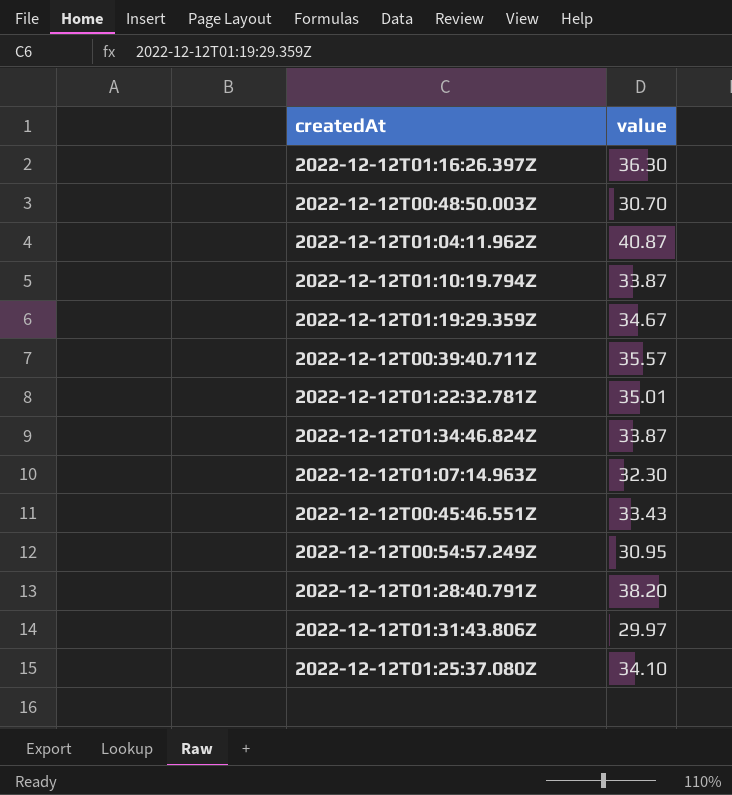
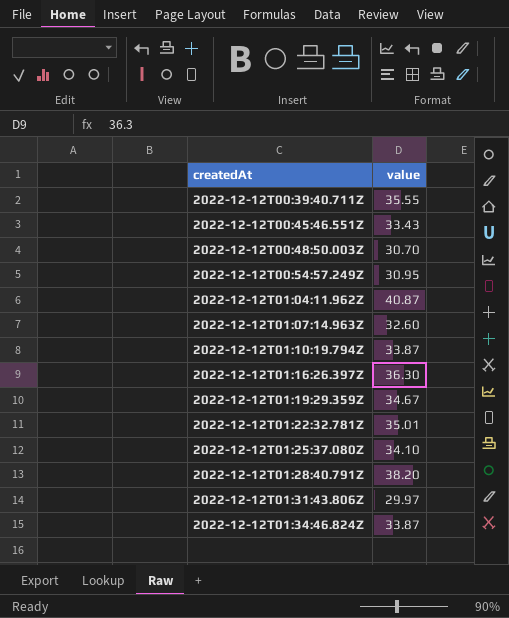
row order: none -> createdAt ascending
2022-12-12T00:39:40.711Z | value: 35.57 -> 35.55
2022-12-12T01:07:14.963Z | value: 32.30 -> 32.60

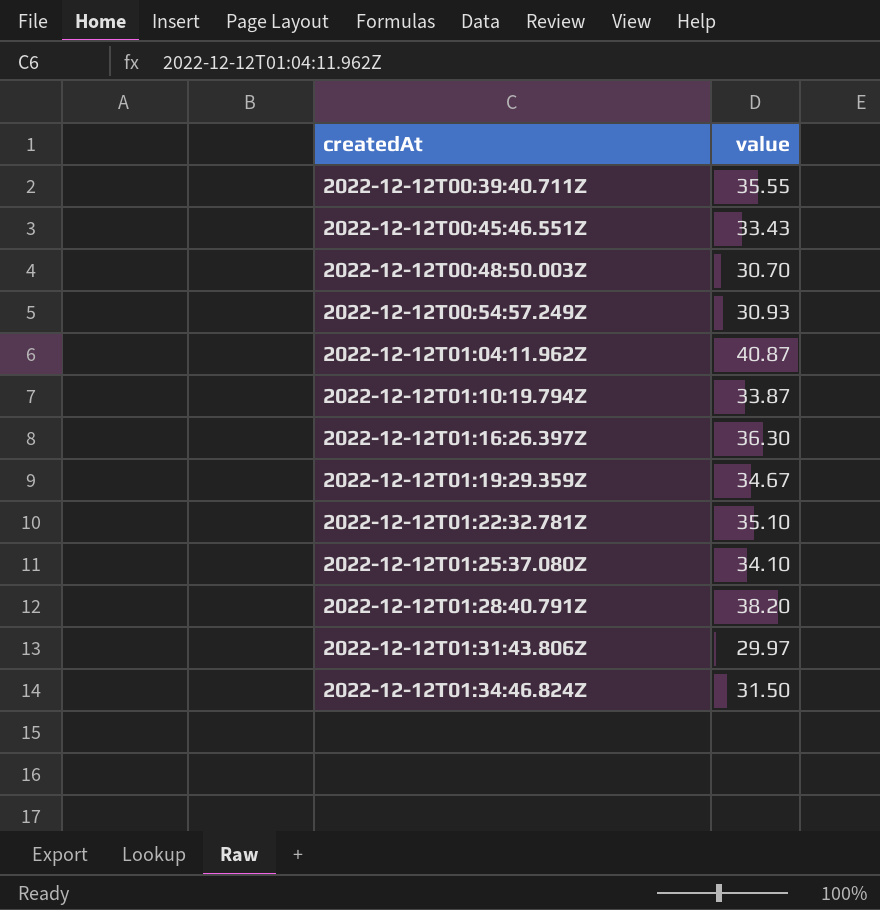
row 2022-12-12T01:07:14.963Z: 32.60 -> none
2022-12-12T00:54:57.249Z | value: 30.95 -> 30.93
2022-12-12T01:22:32.781Z | value: 35.01 -> 35.10
2022-12-12T01:34:46.824Z | value: 33.87 -> 31.50

